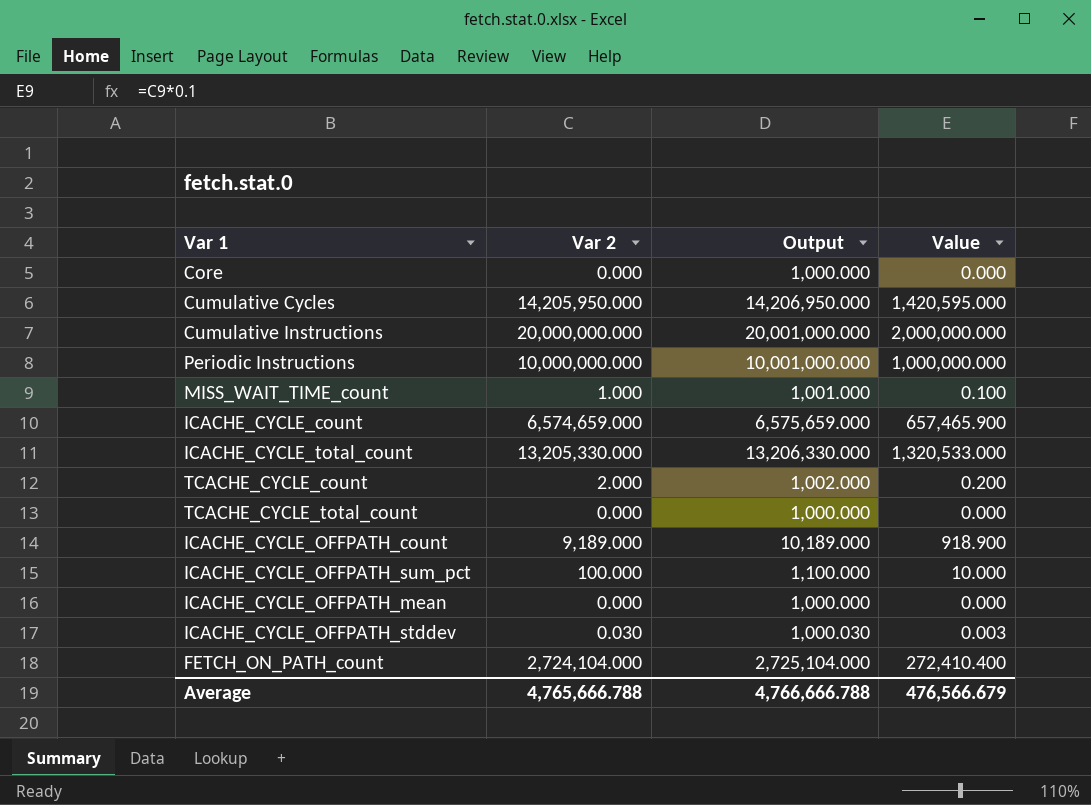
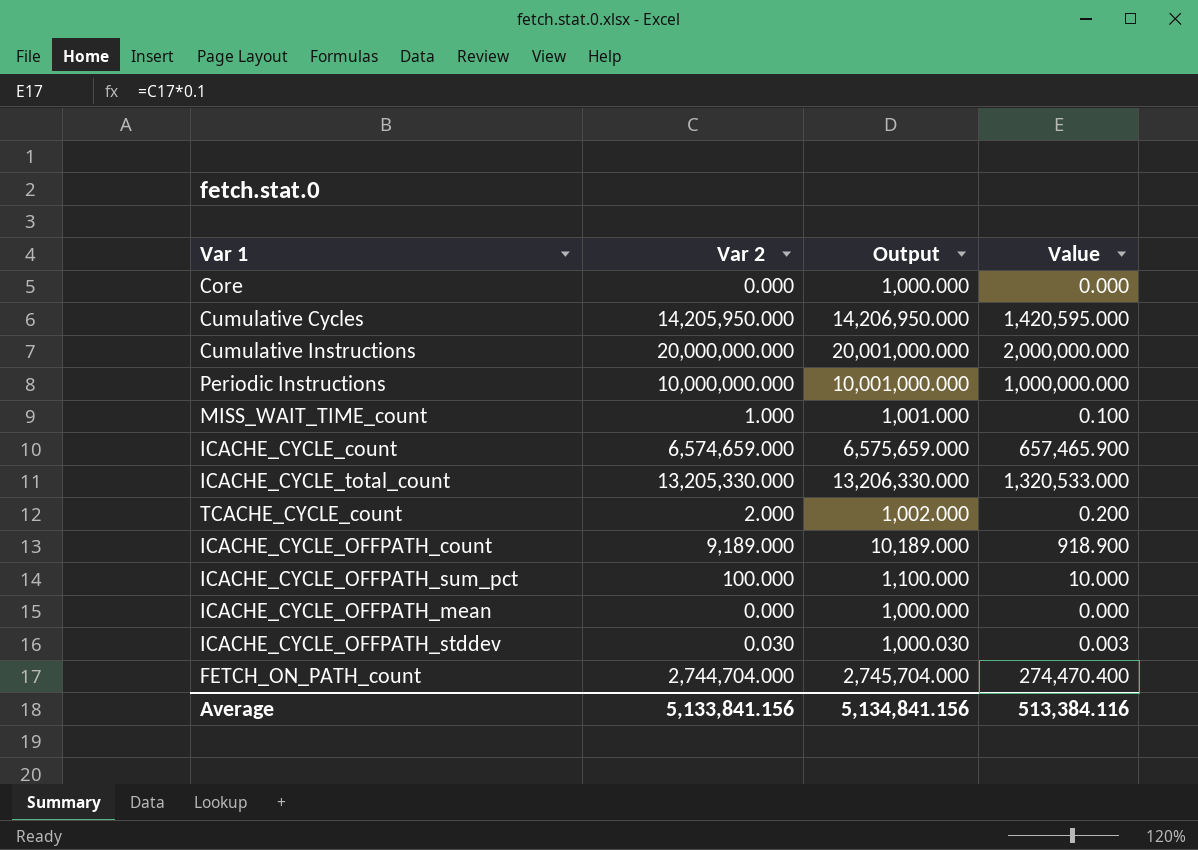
row TCACHE_CYCLE_total_count: 0.000 | 1,000.000 | 0.000 -> none
FETCH_ON_PATH_count | Var 2: 2,724,104.000 -> 2,744,704.000
FETCH_ON_PATH_count | Output: 2,725,104.000 -> 2,745,704.000
FETCH_ON_PATH_count | Value: 272,410.400 -> 274,470.400
Average | Var 2: 4,765,666.788 -> 5,133,841.156
Average | Output: 4,766,666.788 -> 5,134,841.156
Average | Value: 476,566.679 -> 513,384.116

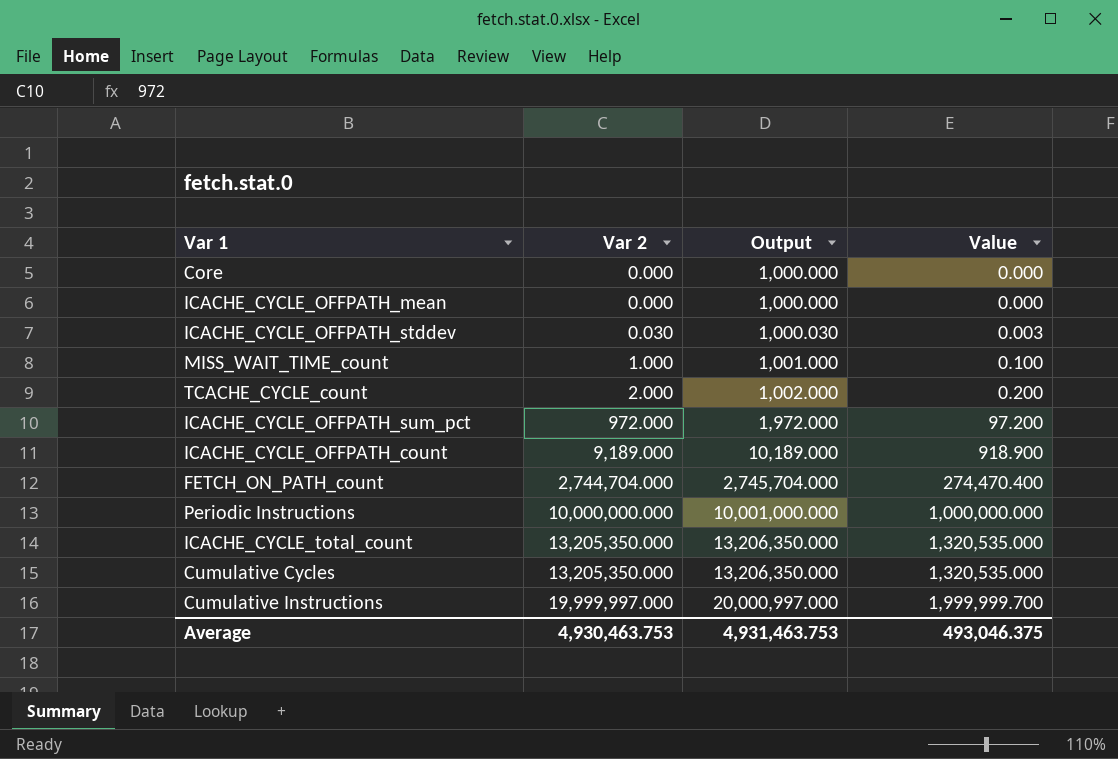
row order: none -> Var 2 ascending
row ICACHE_CYCLE_count: 6,574,659.000 | 6,575,659.000 | 657,465.900 -> none
ICACHE_CYCLE_OFFPATH_sum_pct | Var 2: 100.000 -> 972.000
ICACHE_CYCLE_OFFPATH_sum_pct | Output: 1,100.000 -> 1,972.000
ICACHE_CYCLE_OFFPATH_sum_pct | Value: 10.000 -> 97.200
ICACHE_CYCLE_total_count | Var 2: 13,205,330.000 -> 13,205,350.000
ICACHE_CYCLE_total_count | Output: 13,206,330.000 -> 13,206,350.000
ICACHE_CYCLE_total_count | Value: 1,320,533.000 -> 1,320,535.000
Cumulative Cycles | Var 2: 14,205,950.000 -> 13,205,350.000
Cumulative Cycles | Output: 14,206,950.000 -> 13,206,350.000
Cumulative Cycles | Value: 1,420,595.000 -> 1,320,535.000
Cumulative Instructions | Var 2: 20,000,000.000 -> 19,999,997.000
Cumulative Instructions | Output: 20,001,000.000 -> 20,000,997.000
Cumulative Instructions | Value: 2,000,000.000 -> 1,999,999.700
Average | Var 2: 5,133,841.156 -> 4,930,463.753
Average | Output: 5,134,841.156 -> 4,931,463.753
Average | Value: 513,384.116 -> 493,046.375

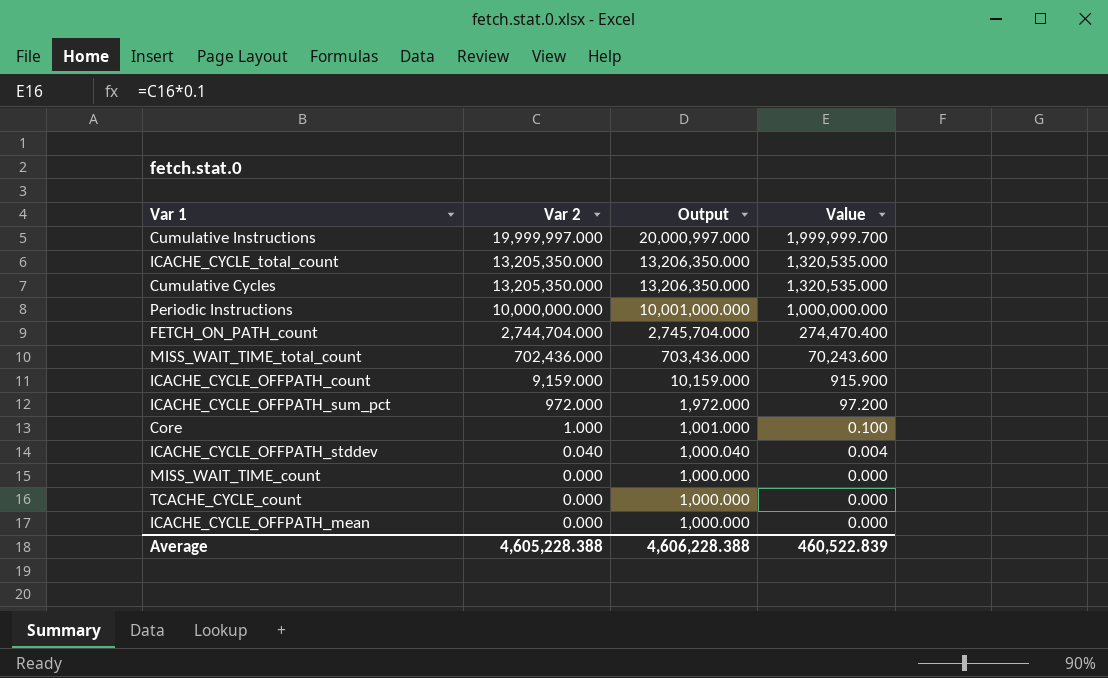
row order: Var 2 ascending -> Var 2 descending
row MISS_WAIT_TIME_total_count: none -> 702,436.000 | 703,436.000 | 70,243.600
ICACHE_CYCLE_OFFPATH_count | Var 2: 9,189.000 -> 9,159.000
ICACHE_CYCLE_OFFPATH_count | Output: 10,189.000 -> 10,159.000
ICACHE_CYCLE_OFFPATH_count | Value: 918.900 -> 915.900
Core | Var 2: 0.000 -> 1.000
Core | Output: 1,000.000 -> 1,001.000
Core | Value: 0.000 -> 0.100
ICACHE_CYCLE_OFFPATH_stddev | Var 2: 0.030 -> 0.040
ICACHE_CYCLE_OFFPATH_stddev | Output: 1,000.030 -> 1,000.040
ICACHE_CYCLE_OFFPATH_stddev | Value: 0.003 -> 0.004
MISS_WAIT_TIME_count | Var 2: 1.000 -> 0.000
MISS_WAIT_TIME_count | Output: 1,001.000 -> 1,000.000
MISS_WAIT_TIME_count | Value: 0.100 -> 0.000
TCACHE_CYCLE_count | Var 2: 2.000 -> 0.000
TCACHE_CYCLE_count | Output: 1,002.000 -> 1,000.000
TCACHE_CYCLE_count | Value: 0.200 -> 0.000
Average | Var 2: 4,930,463.753 -> 4,605,228.388
Average | Output: 4,931,463.753 -> 4,606,228.388
Average | Value: 493,046.375 -> 460,522.839

